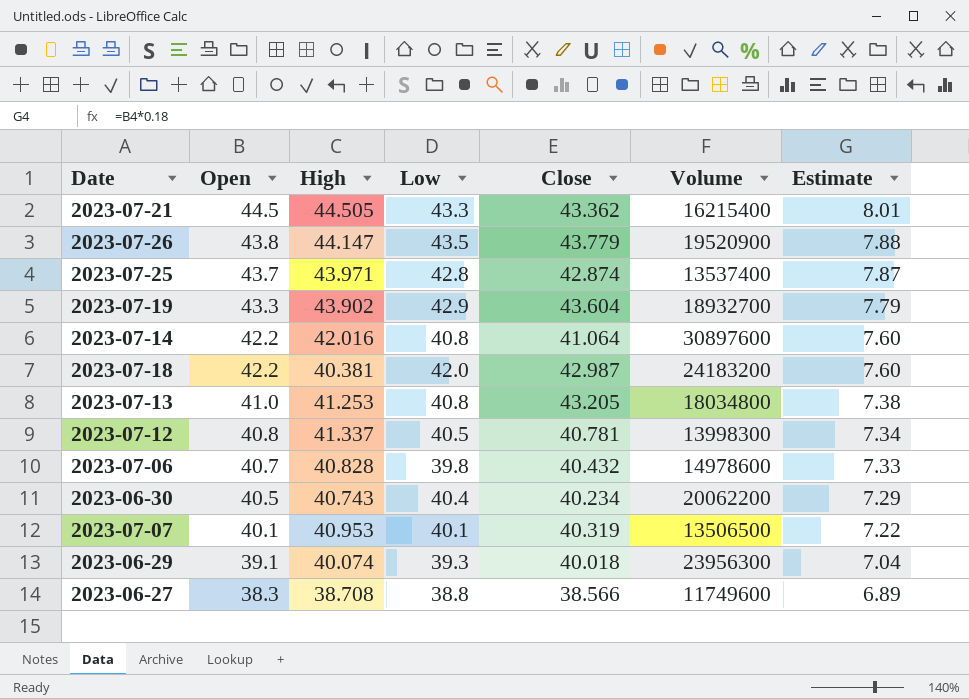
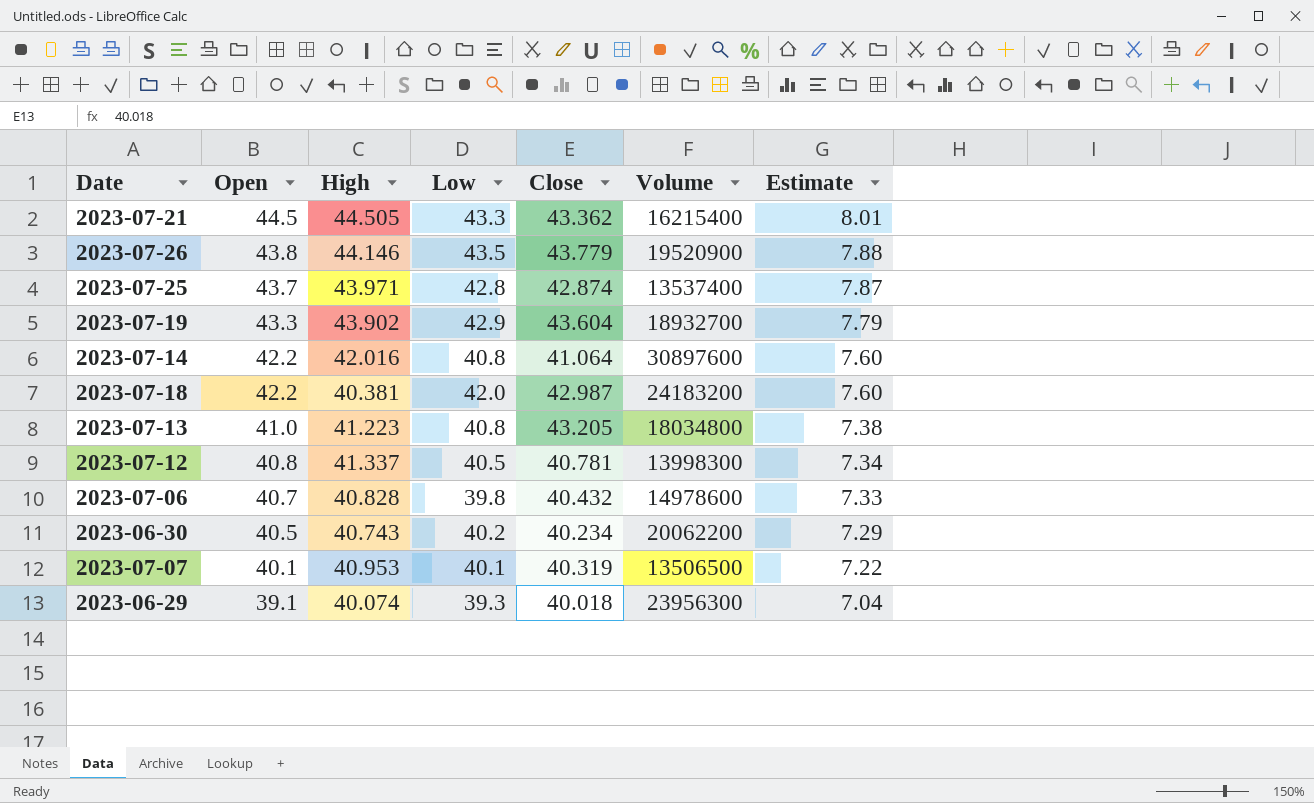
row 2023-06-27: 38.3 | 38.708 | 38.8 | 38.566 | 11749600 | 6.89 -> none
2023-07-26 | High: 44.147 -> 44.146
2023-07-13 | High: 41.253 -> 41.223
2023-06-30 | Low: 40.4 -> 40.2

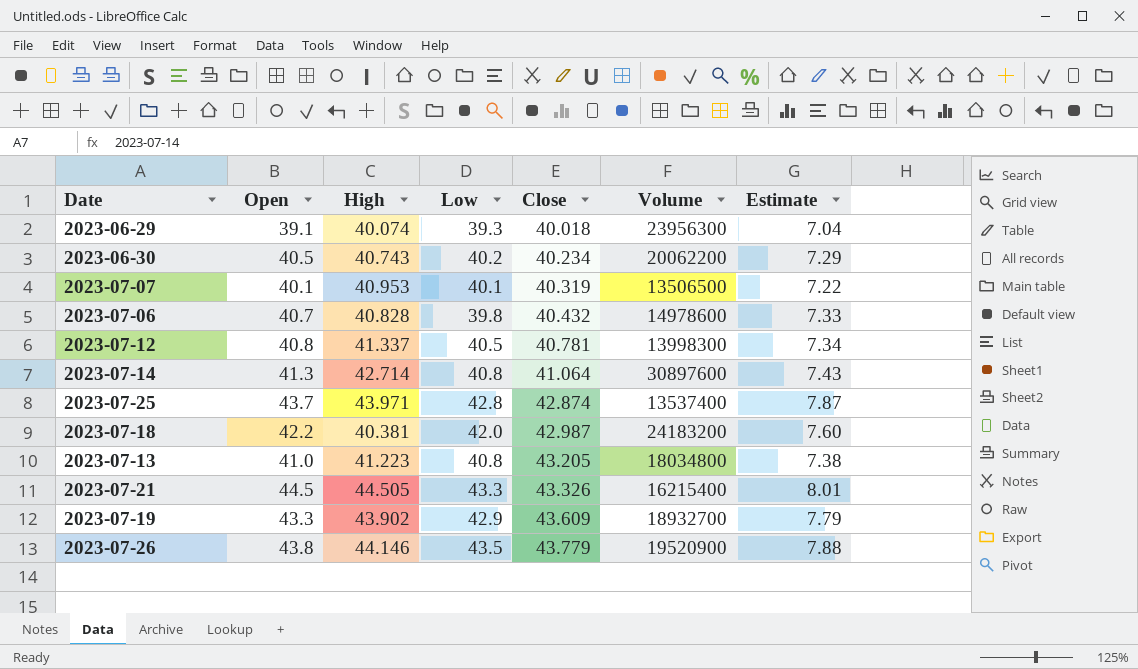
row order: Open descending -> Close ascending
2023-07-14 | Open: 42.2 -> 41.3
2023-07-14 | High: 42.016 -> 42.714
2023-07-14 | Estimate: 7.60 -> 7.43
2023-07-21 | Close: 43.362 -> 43.326
2023-07-19 | Close: 43.604 -> 43.609

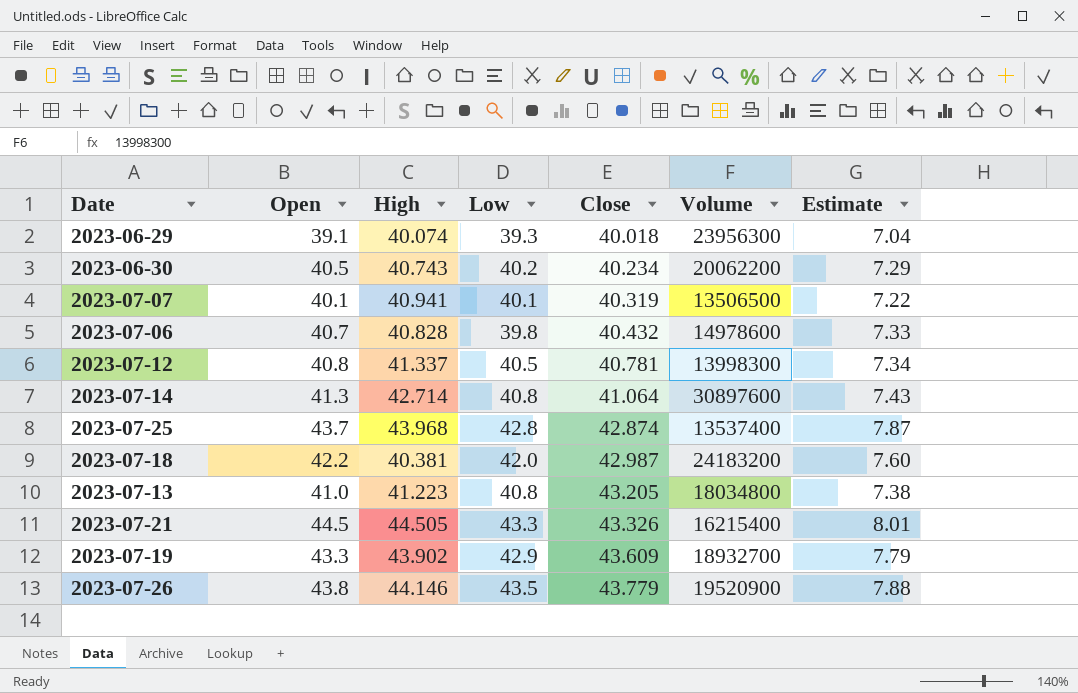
2023-07-07 | High: 40.953 -> 40.941
2023-07-25 | High: 43.971 -> 43.968

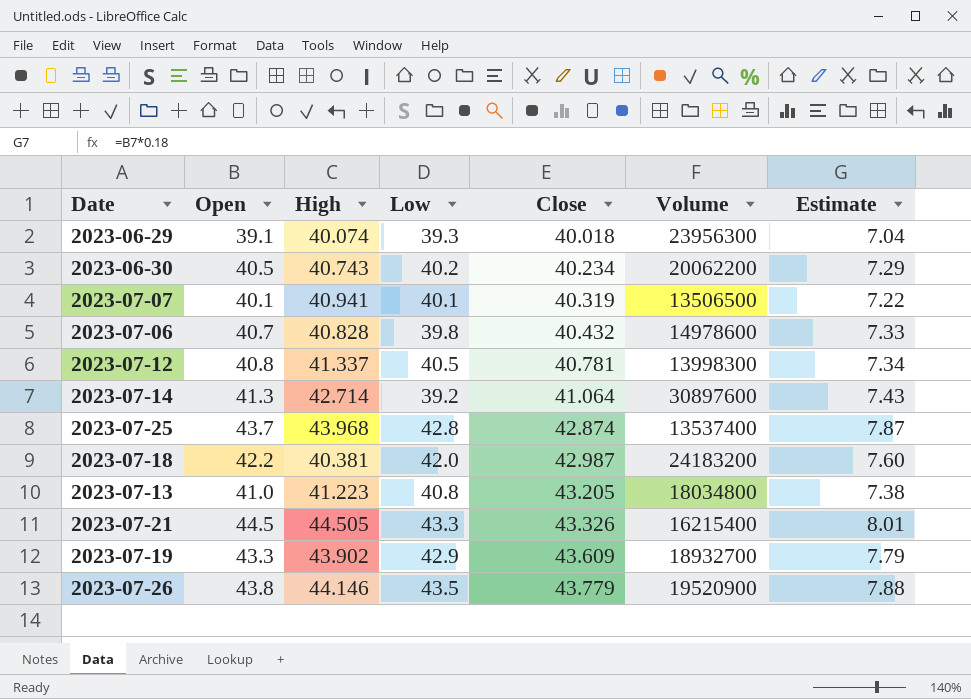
2023-07-14 | Low: 40.8 -> 39.2

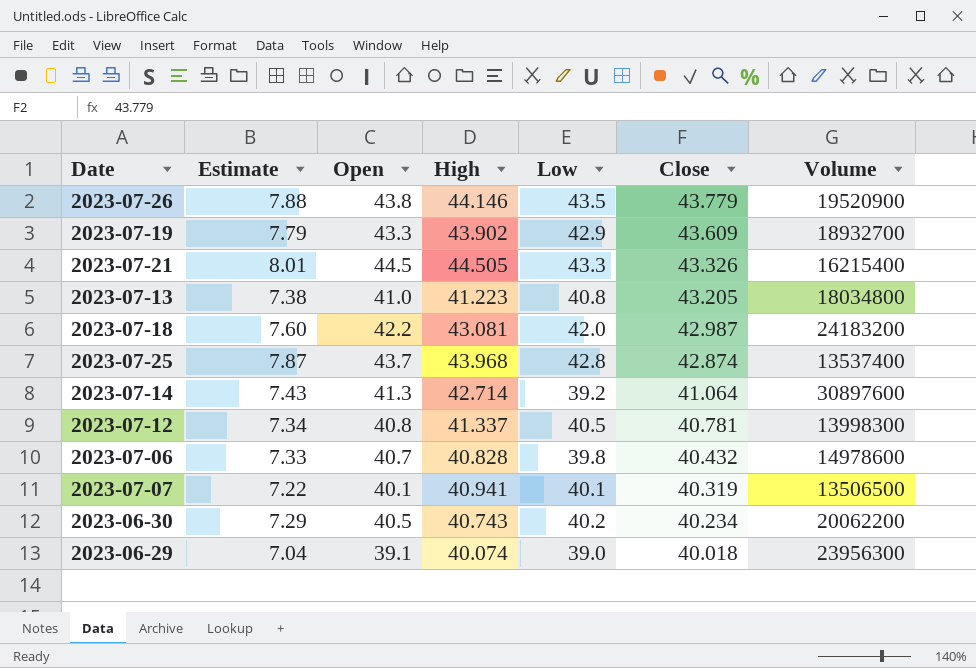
row order: Close ascending -> Close descending
column Estimate | position: 7 -> 2
2023-07-18 | High: 40.381 -> 43.081
2023-06-29 | Low: 39.3 -> 39.0

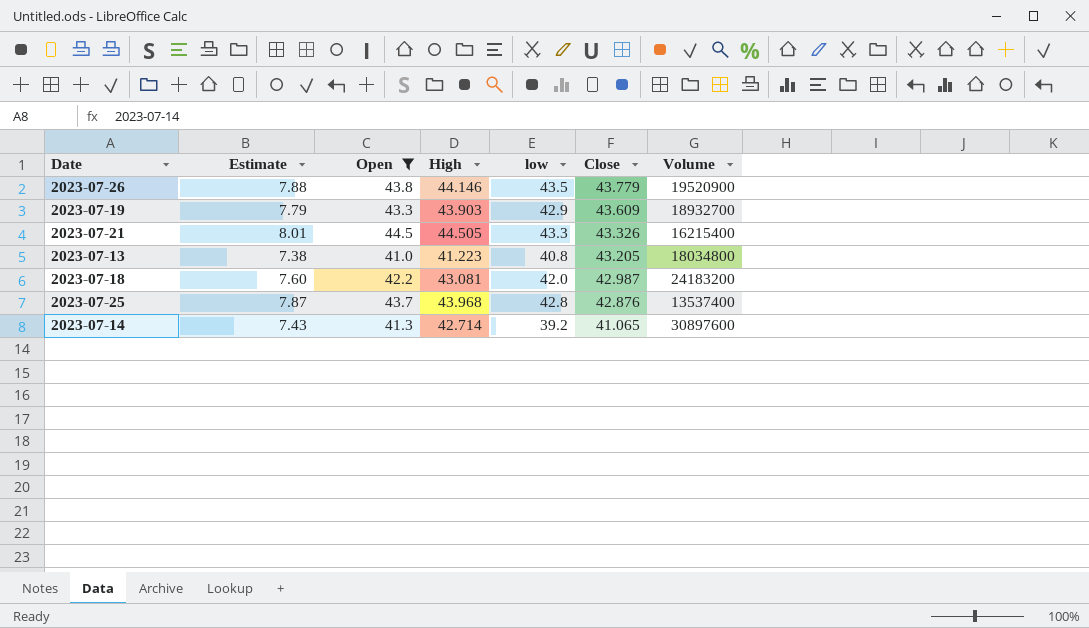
filter: none -> Open >= 41.0
column name: Low -> low
2023-07-19 | High: 43.902 -> 43.903
2023-07-25 | Close: 42.874 -> 42.876
2023-07-14 | Close: 41.064 -> 41.065

